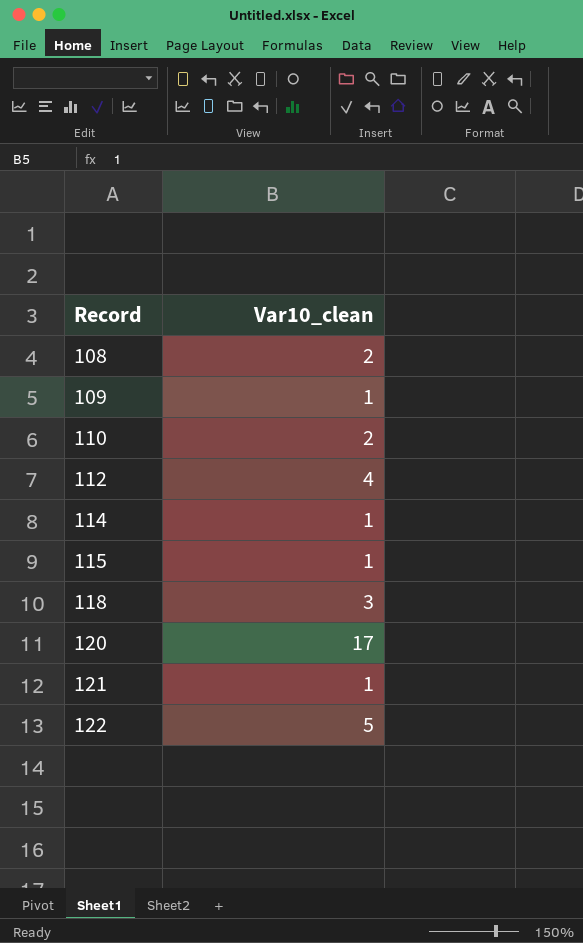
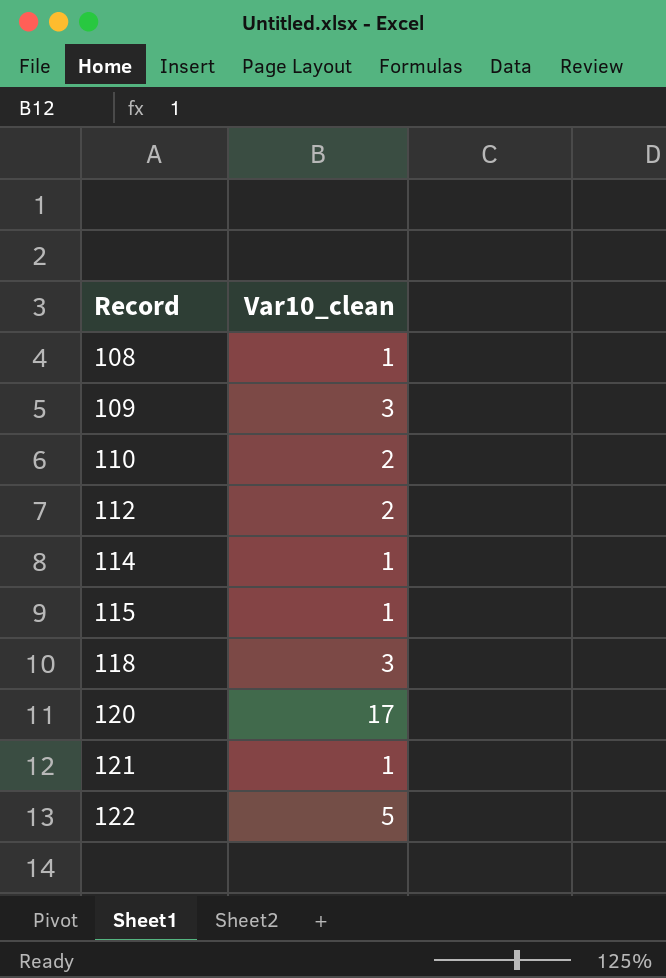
108 | Var10_clean: 2 -> 1
109 | Var10_clean: 1 -> 3
112 | Var10_clean: 4 -> 2

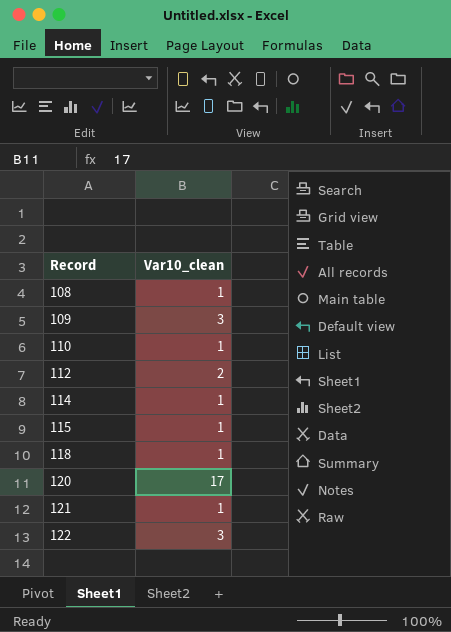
110 | Var10_clean: 2 -> 1
118 | Var10_clean: 3 -> 1
122 | Var10_clean: 5 -> 3

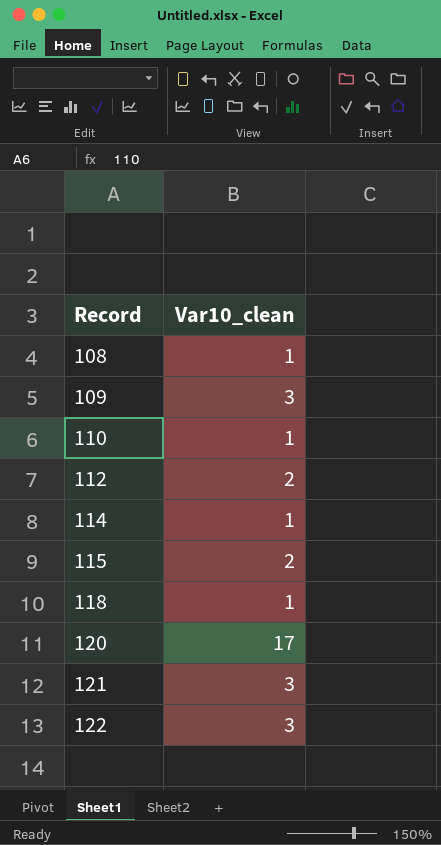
115 | Var10_clean: 1 -> 2
121 | Var10_clean: 1 -> 3

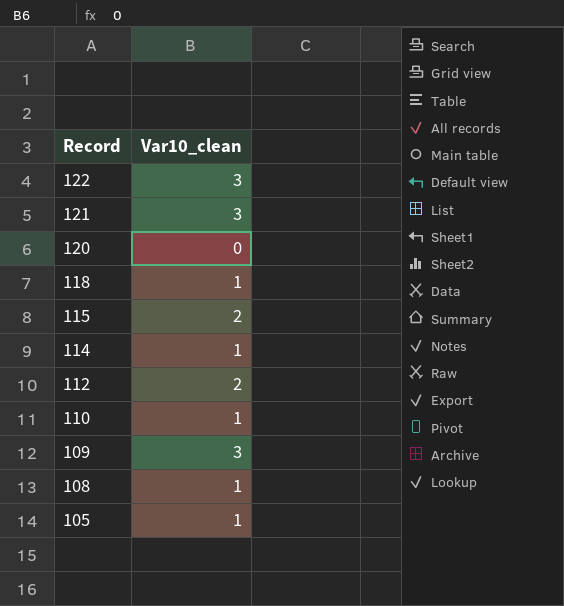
row order: Record ascending -> Record descending
120 | Var10_clean: 17 -> 0
row 105: none -> 1

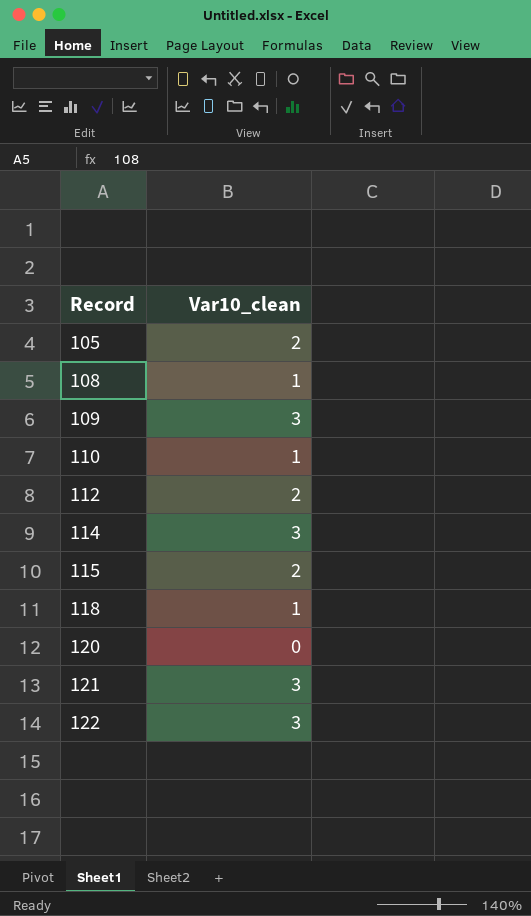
row order: Record descending -> Record ascending
105 | Var10_clean: 1 -> 2
114 | Var10_clean: 1 -> 3

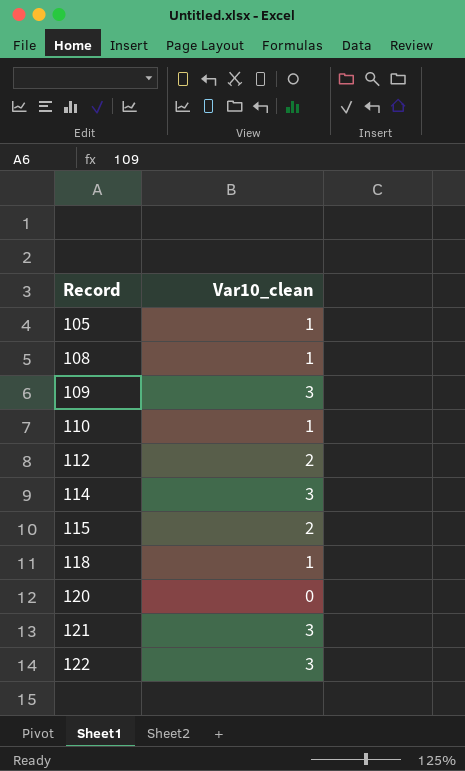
105 | Var10_clean: 2 -> 1

